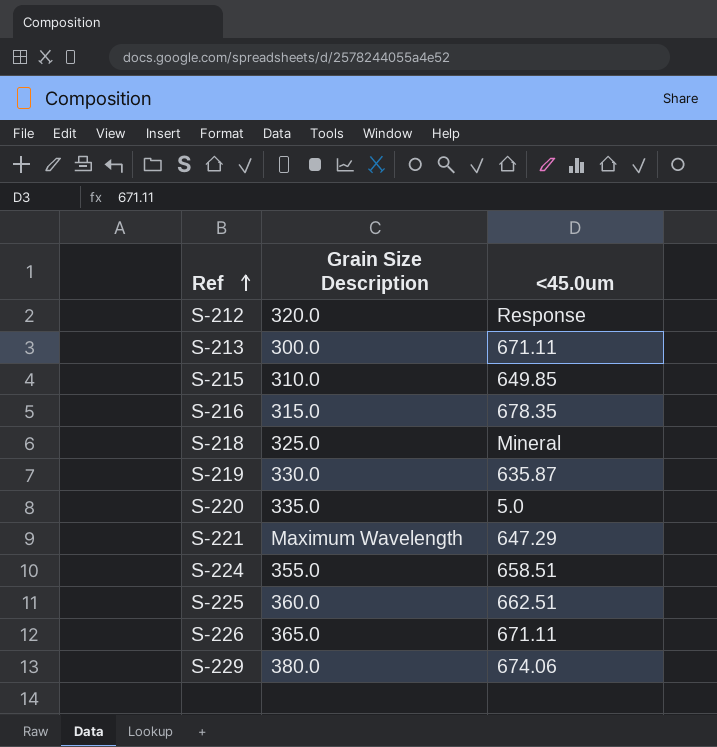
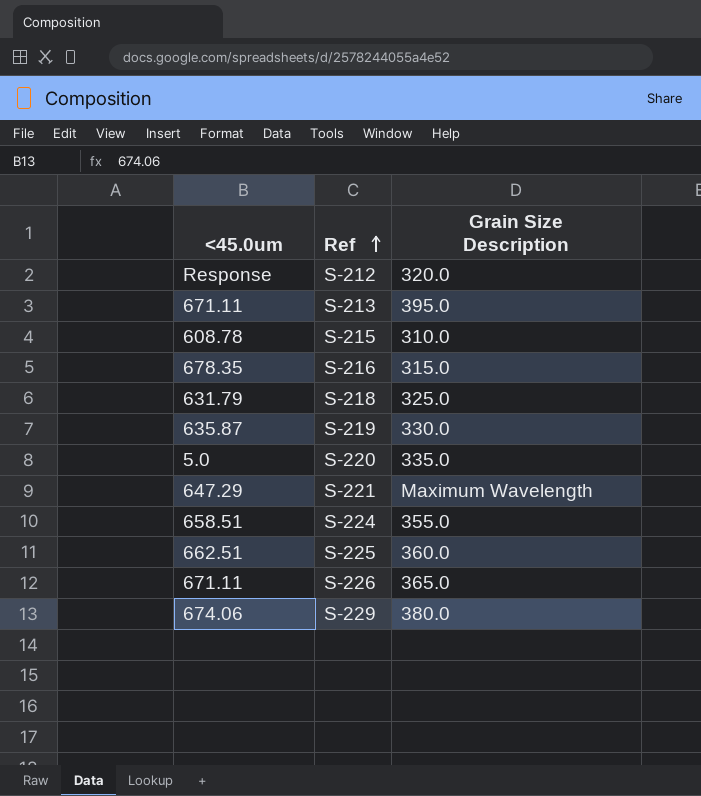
column <45.0um | position: 3 -> 1
S-213 | Grain Size Description: 300.0 -> 395.0
S-215 | <45.0um: 649.85 -> 608.78
S-218 | <45.0um: Mineral -> 631.79

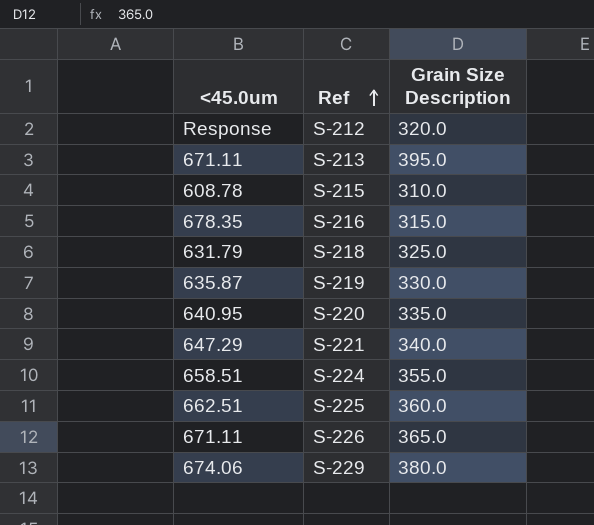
S-220 | <45.0um: 5.0 -> 640.95
S-221 | Grain Size Description: Maximum Wavelength -> 340.0

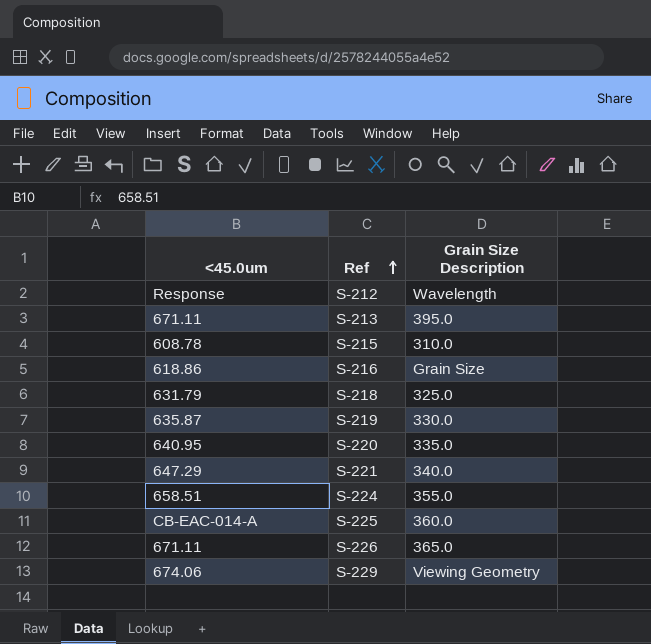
S-212 | Grain Size Description: 320.0 -> Wavelength
S-216 | <45.0um: 678.35 -> 618.86
S-216 | Grain Size Description: 315.0 -> Grain Size
S-225 | <45.0um: 662.51 -> CB-EAC-014-A
S-229 | Grain Size Description: 380.0 -> Viewing Geometry

